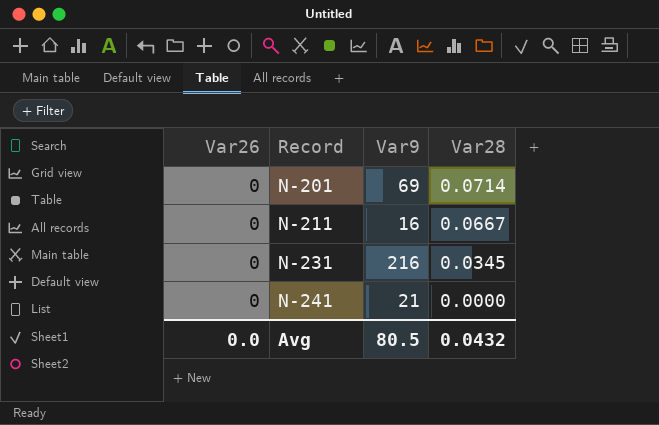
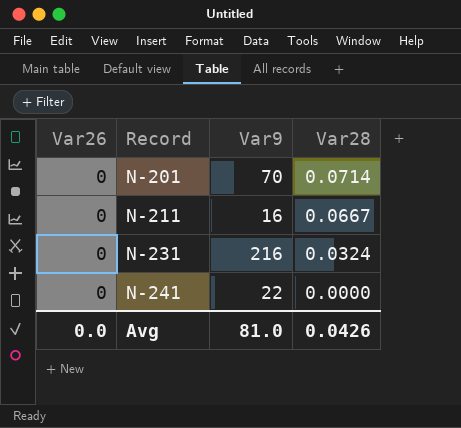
N-201 | Var9: 69 -> 70
N-231 | Var28: 0.0345 -> 0.0324
N-241 | Var9: 21 -> 22
Avg | Var9: 80.5 -> 81.0
Avg | Var28: 0.0432 -> 0.0426

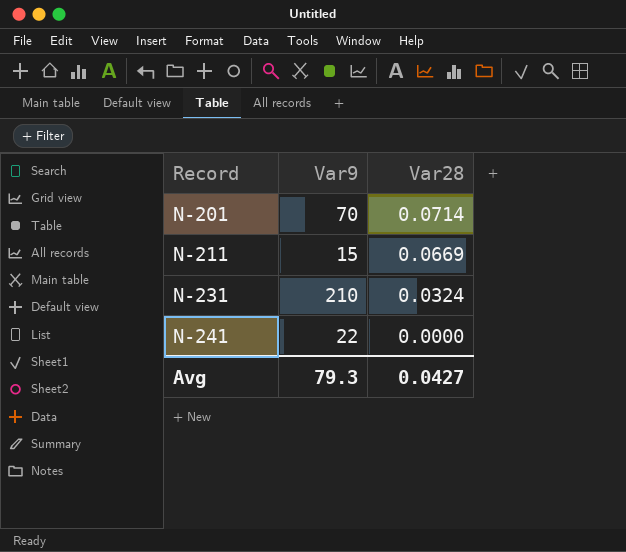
column Var26 | position: 1 -> none
N-211 | Var9: 16 -> 15
N-211 | Var28: 0.0667 -> 0.0669
N-231 | Var9: 216 -> 210
Avg | Var9: 81.0 -> 79.3
Avg | Var28: 0.0426 -> 0.0427

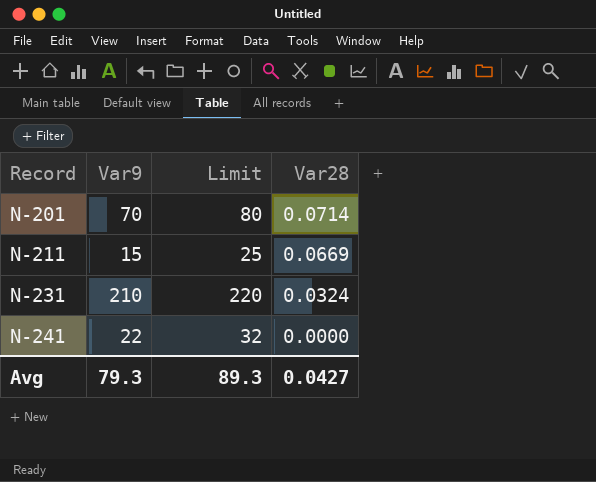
column Limit | formula: none -> [Var9] + 10

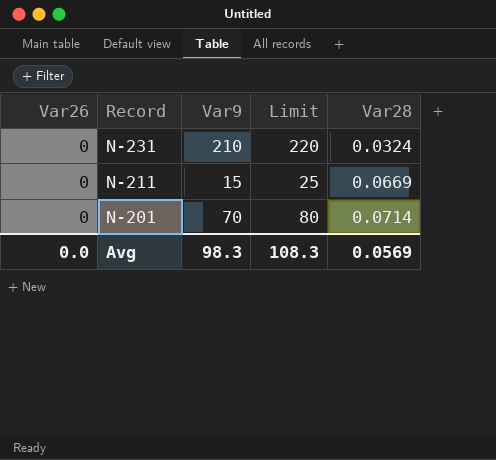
row order: Record ascending -> Record descending
column Var26 | position: none -> 1
row N-241: 22 | 32 | 0.0000 -> none
Avg | Var9: 79.3 -> 98.3
Avg | Limit: 89.3 -> 108.3
Avg | Var28: 0.0427 -> 0.0569

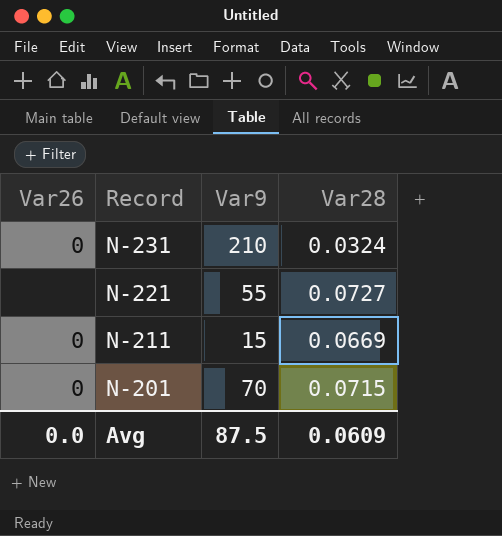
column Limit | formula: [Var9] + 10 -> none
row N-221: none -> none | 55 | 0.0727
N-201 | Var28: 0.0714 -> 0.0715
Avg | Var9: 98.3 -> 87.5
Avg | Var28: 0.0569 -> 0.0609

